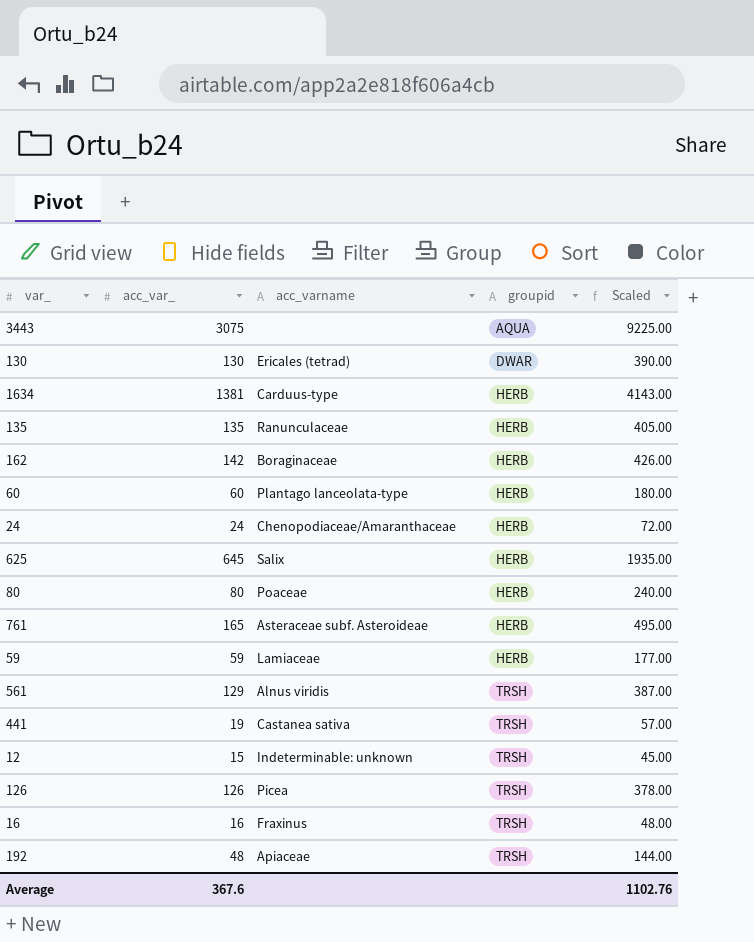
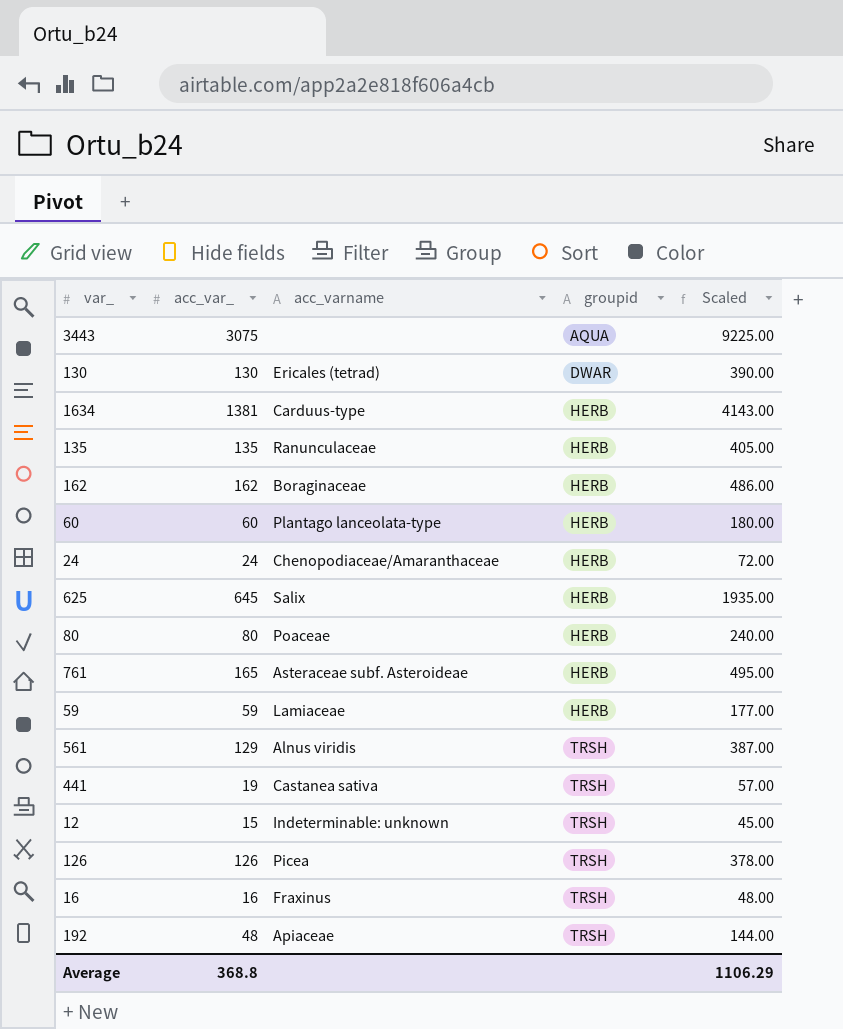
162 | acc_var_: 142 -> 162
162 | Scaled: 426.00 -> 486.00
Average | acc_var_: 367.6 -> 368.8
Average | Scaled: 1102.76 -> 1106.29

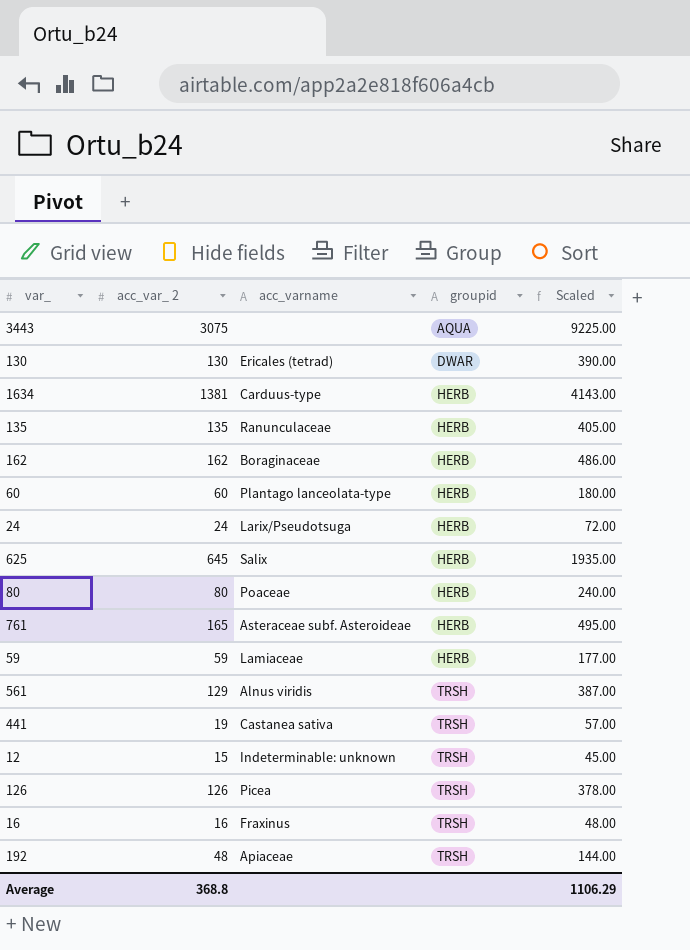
column name: acc_var_ -> acc_var_ 2
24 | acc_varname: Chenopodiaceae/Amaranthaceae -> Larix/Pseudotsuga

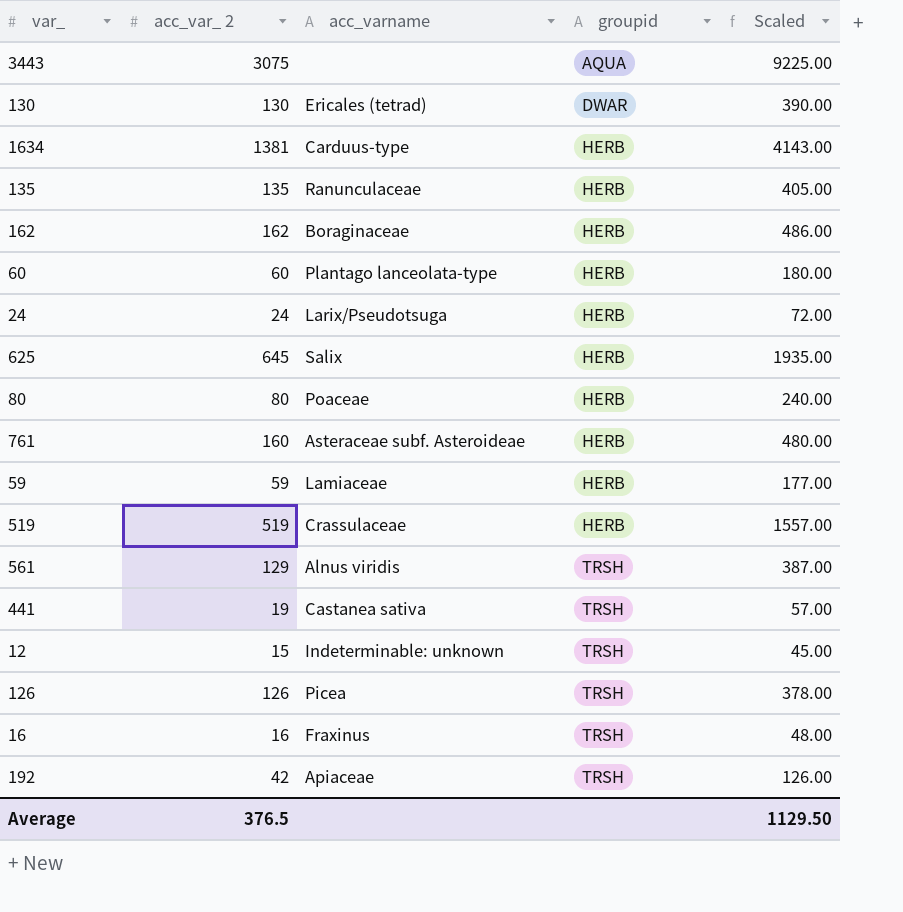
761 | acc_var_ 2: 165 -> 160
761 | Scaled: 495.00 -> 480.00
row 519: none -> 519 | Crassulaceae | HERB | 1557.00
192 | acc_var_ 2: 48 -> 42
192 | Scaled: 144.00 -> 126.00
Average | acc_var_ 2: 368.8 -> 376.5
Average | Scaled: 1106.29 -> 1129.50

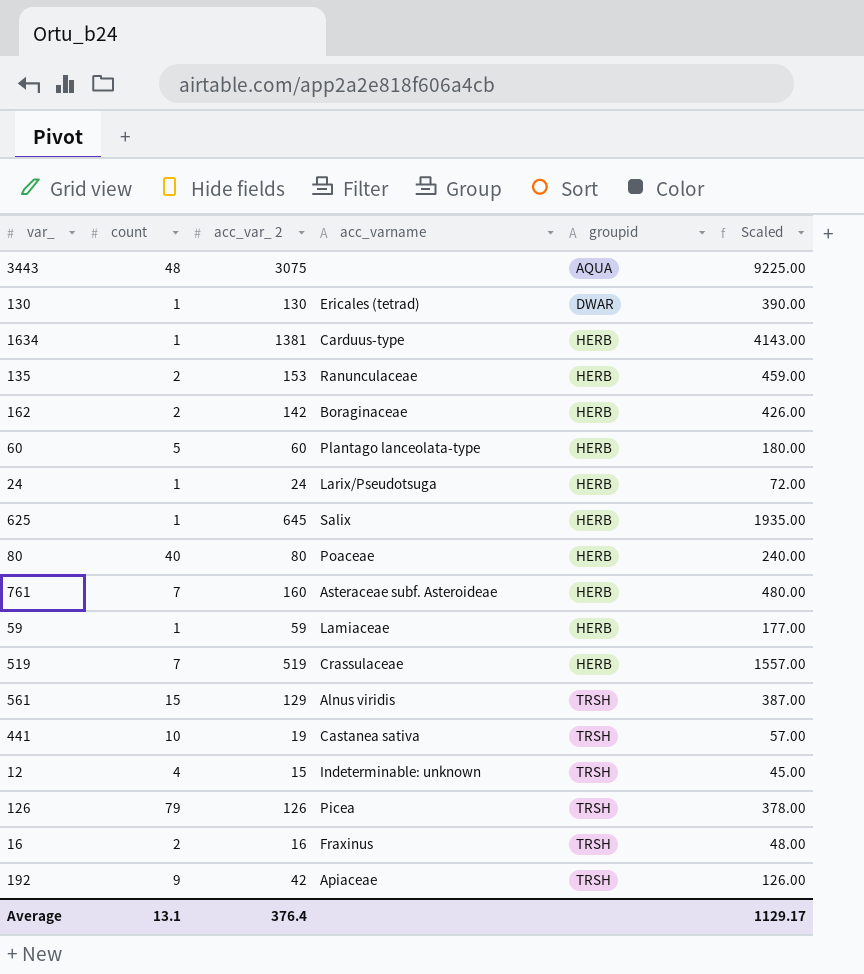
column count | position: none -> 2
135 | acc_var_ 2: 135 -> 153
135 | Scaled: 405.00 -> 459.00
162 | acc_var_ 2: 162 -> 142
162 | Scaled: 486.00 -> 426.00
Average | acc_var_ 2: 376.5 -> 376.4
Average | Scaled: 1129.50 -> 1129.17

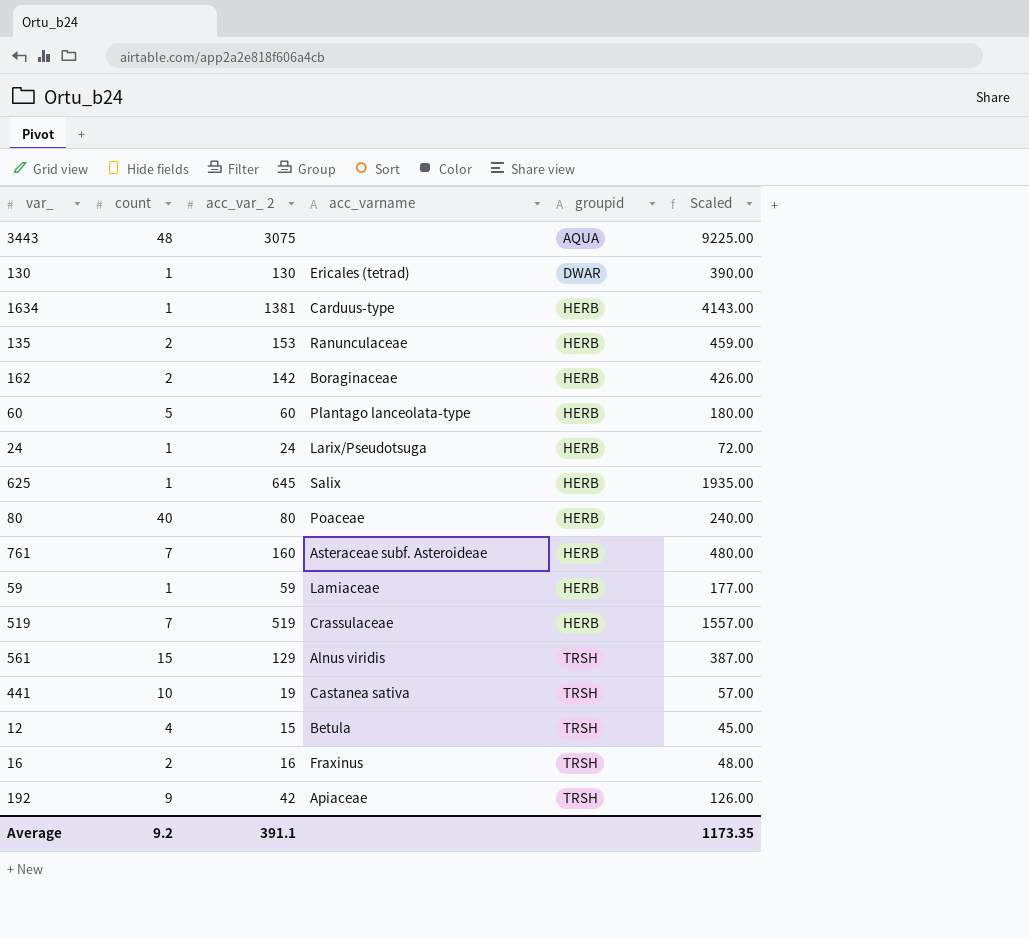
row 126: 79 | 126 | Picea | TRSH | 378.00 -> none
12 | acc_varname: Indeterminable: unknown -> Betula
Average | count: 13.1 -> 9.2
Average | acc_var_ 2: 376.4 -> 391.1
Average | Scaled: 1129.17 -> 1173.35

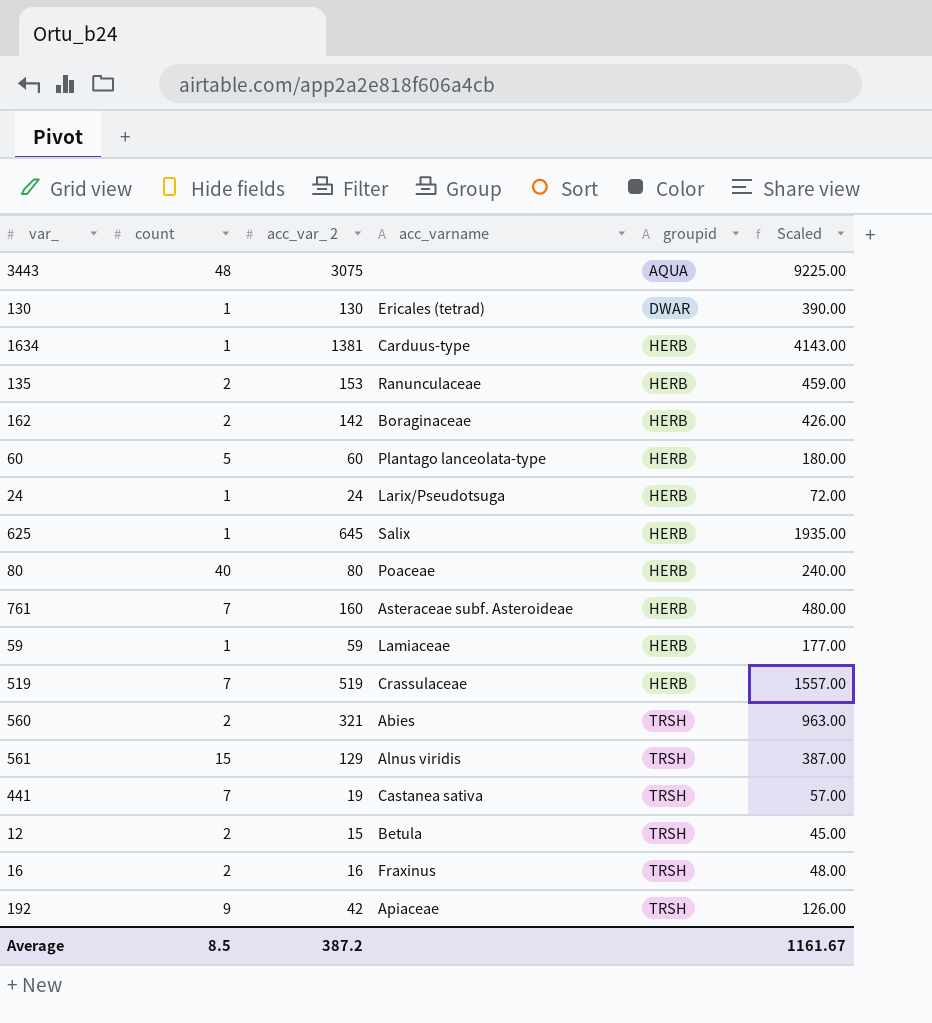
row 560: none -> 2 | 321 | Abies | TRSH | 963.00
441 | count: 10 -> 7
12 | count: 4 -> 2
Average | count: 9.2 -> 8.5
Average | acc_var_ 2: 391.1 -> 387.2
Average | Scaled: 1173.35 -> 1161.67

